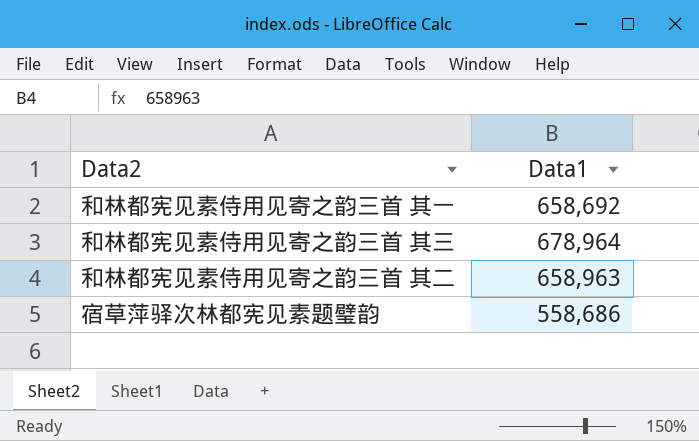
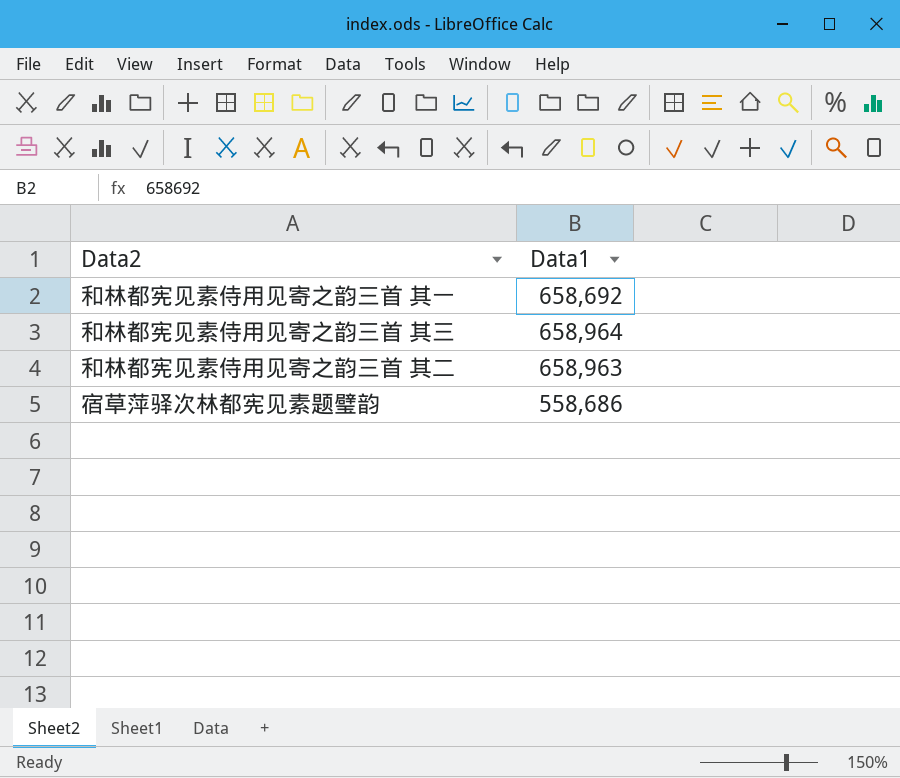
和林都宪见素侍用见寄之韵三首 其三 | Data1: 678,964 -> 658,964

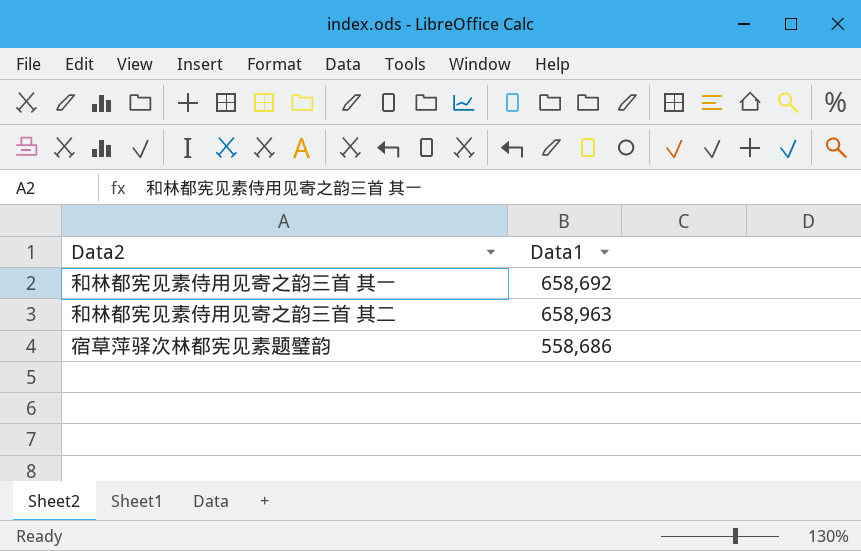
row 和林都宪见素侍用见寄之韵三首 其三: 658,964 -> none

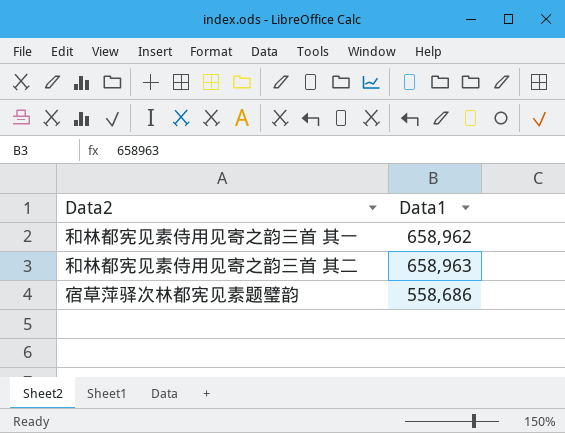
和林都宪见素侍用见寄之韵三首 其一 | Data1: 658,692 -> 658,962

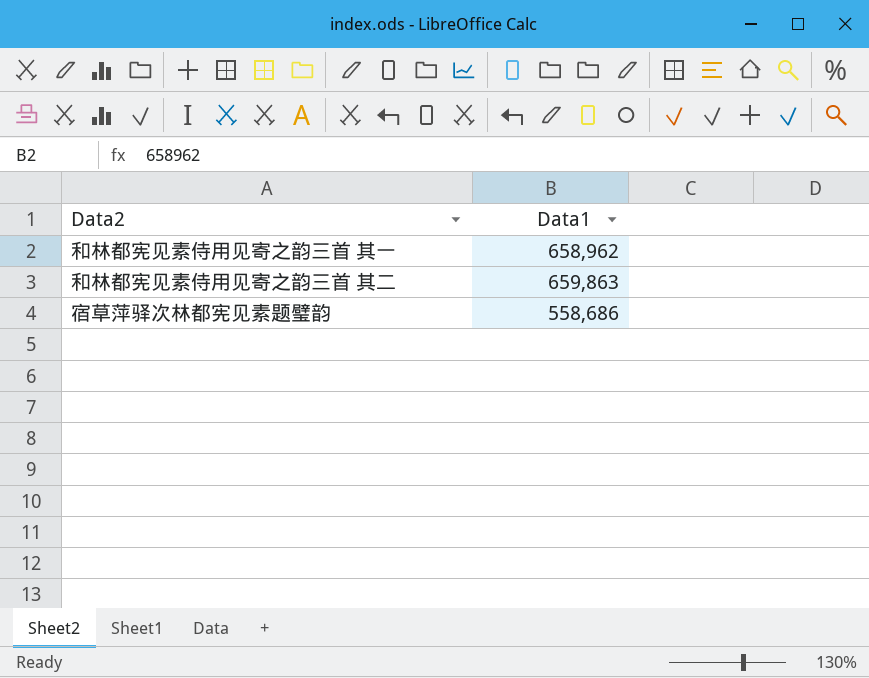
和林都宪见素侍用见寄之韵三首 其二 | Data1: 658,963 -> 659,863

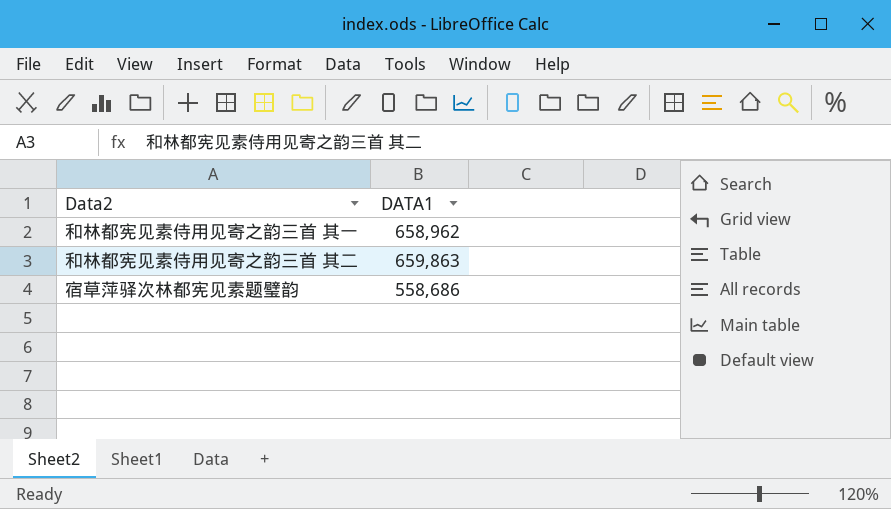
column name: Data1 -> DATA1

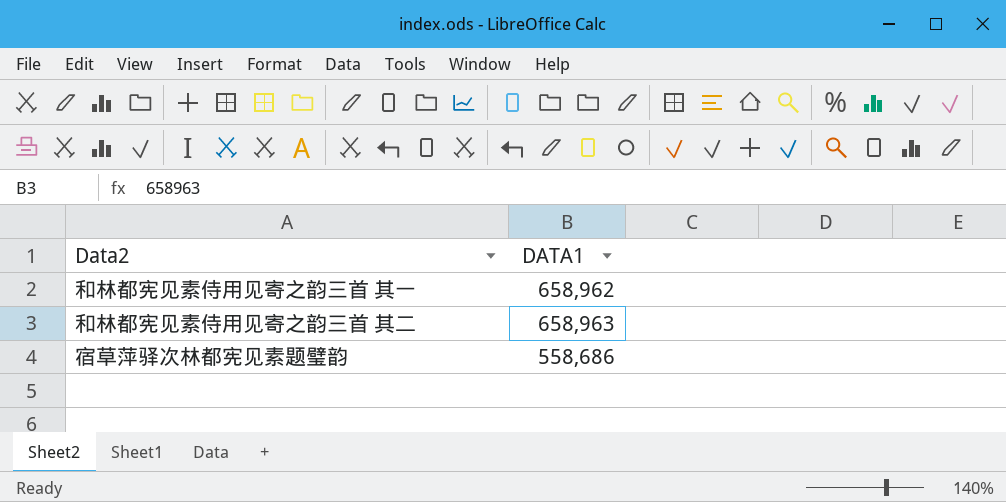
和林都宪见素侍用见寄之韵三首 其二 | DATA1: 659,863 -> 658,963

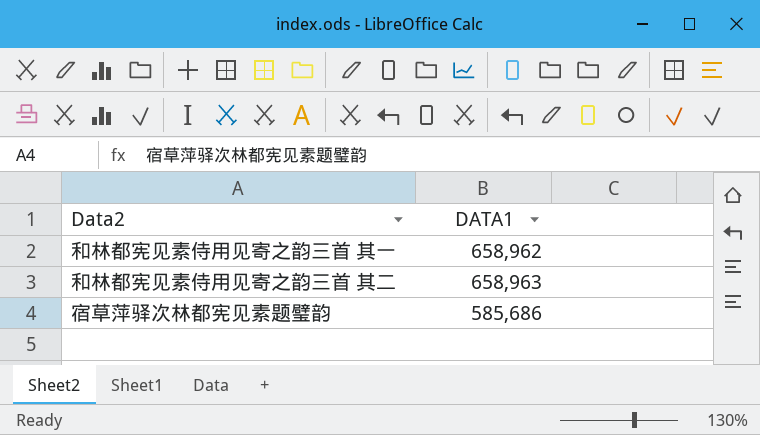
宿草萍驿次林都宪见素题璧韵 | DATA1: 558,686 -> 585,686

